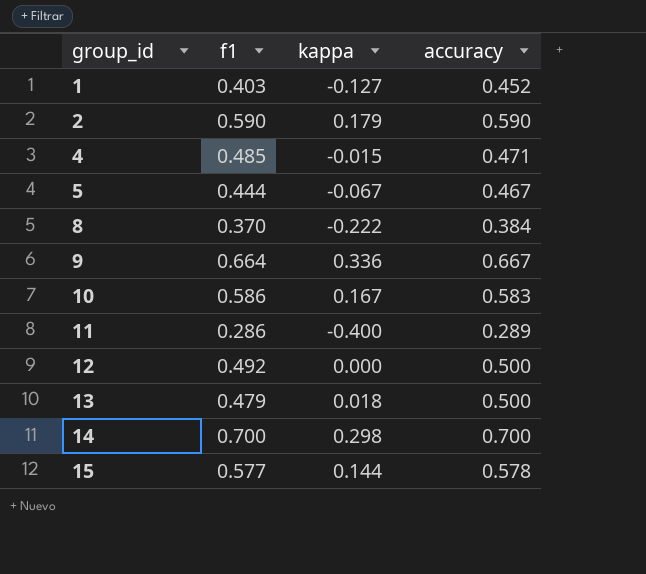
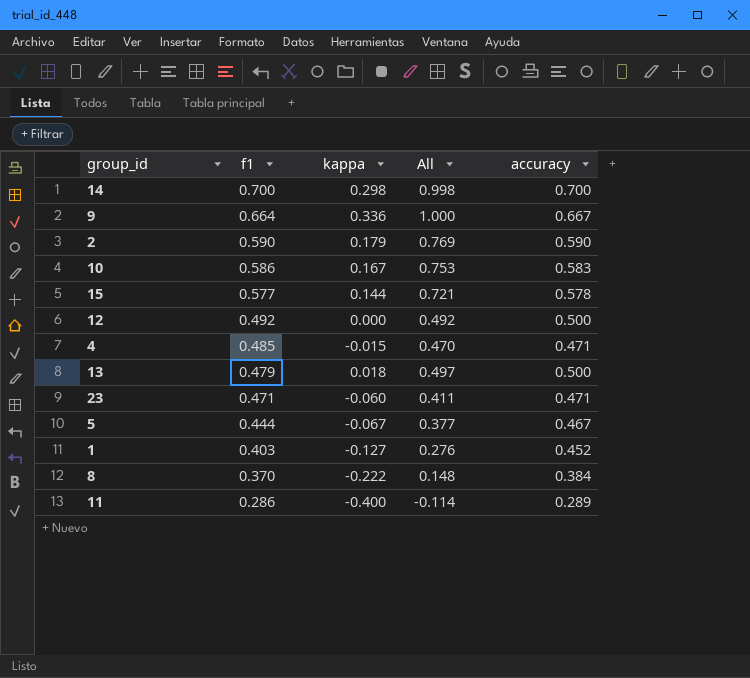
row order: group_id ascending -> f1 descending
column All | formula: none -> [f1] + [kappa]
row 23: none -> 0.471 | -0.060 | 0.411 | 0.471

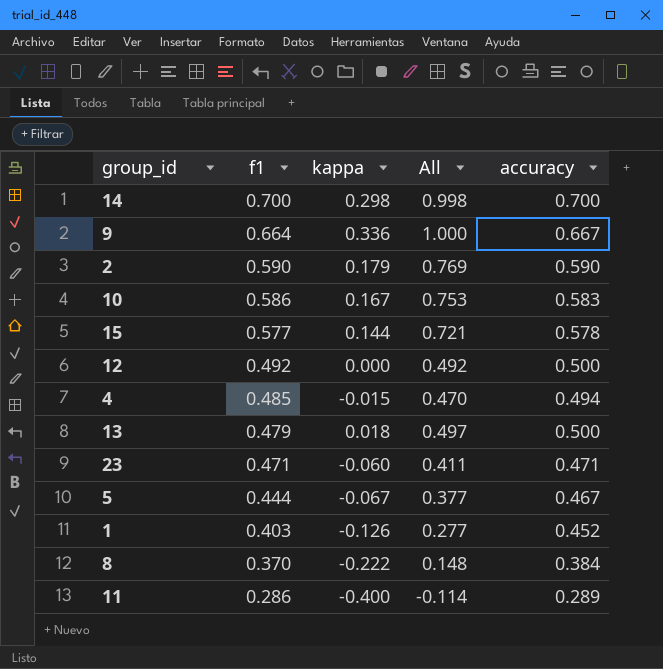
4 | accuracy: 0.471 -> 0.494
1 | kappa: -0.127 -> -0.126
1 | All: 0.276 -> 0.277

